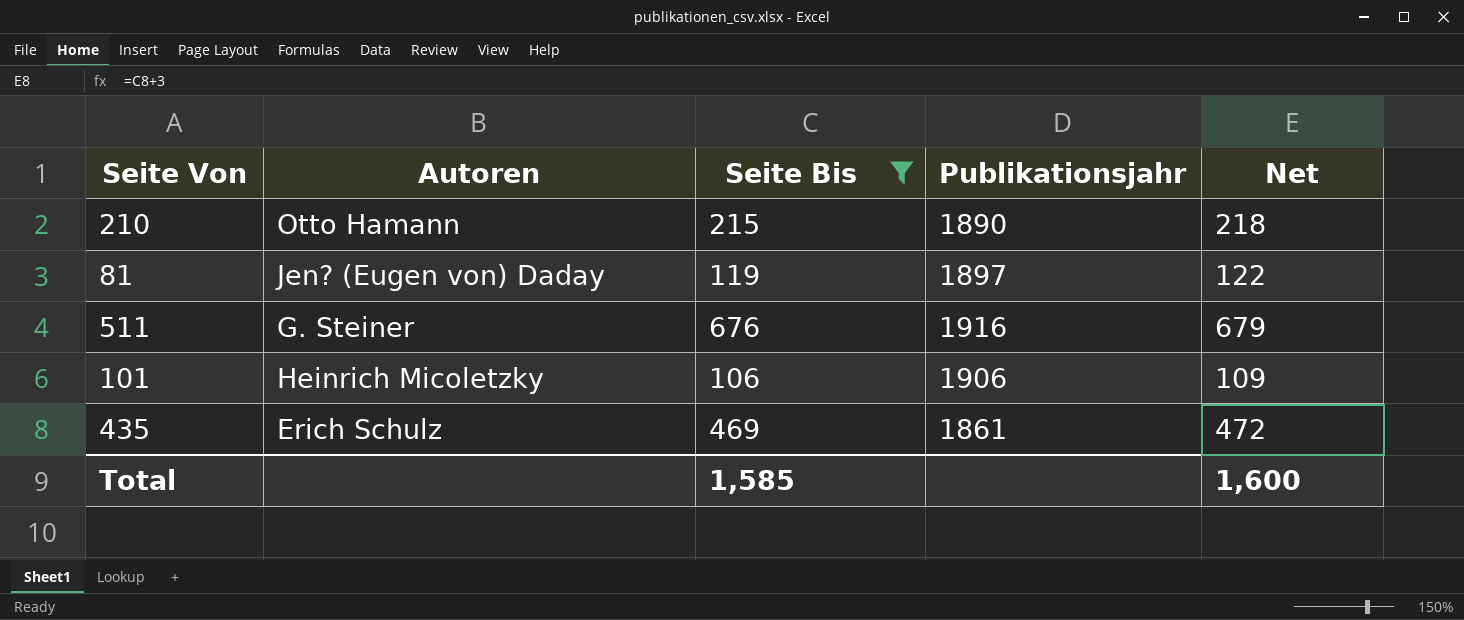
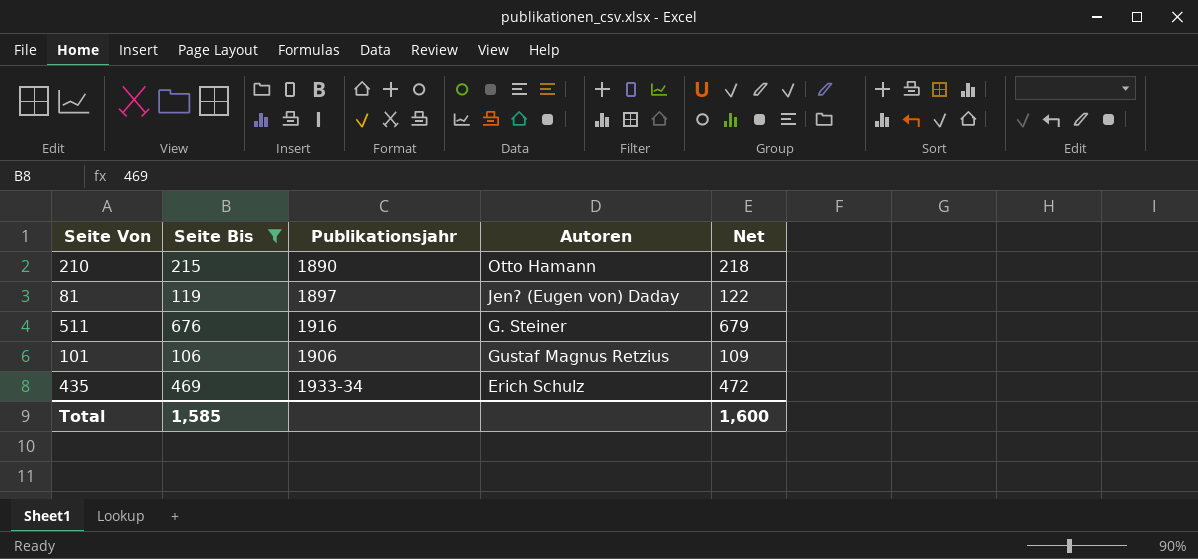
column Autoren | position: 2 -> 4
101 | Autoren: Heinrich Micoletzky -> Gustaf Magnus Retzius
435 | Publikationsjahr: 1861 -> 1933-34

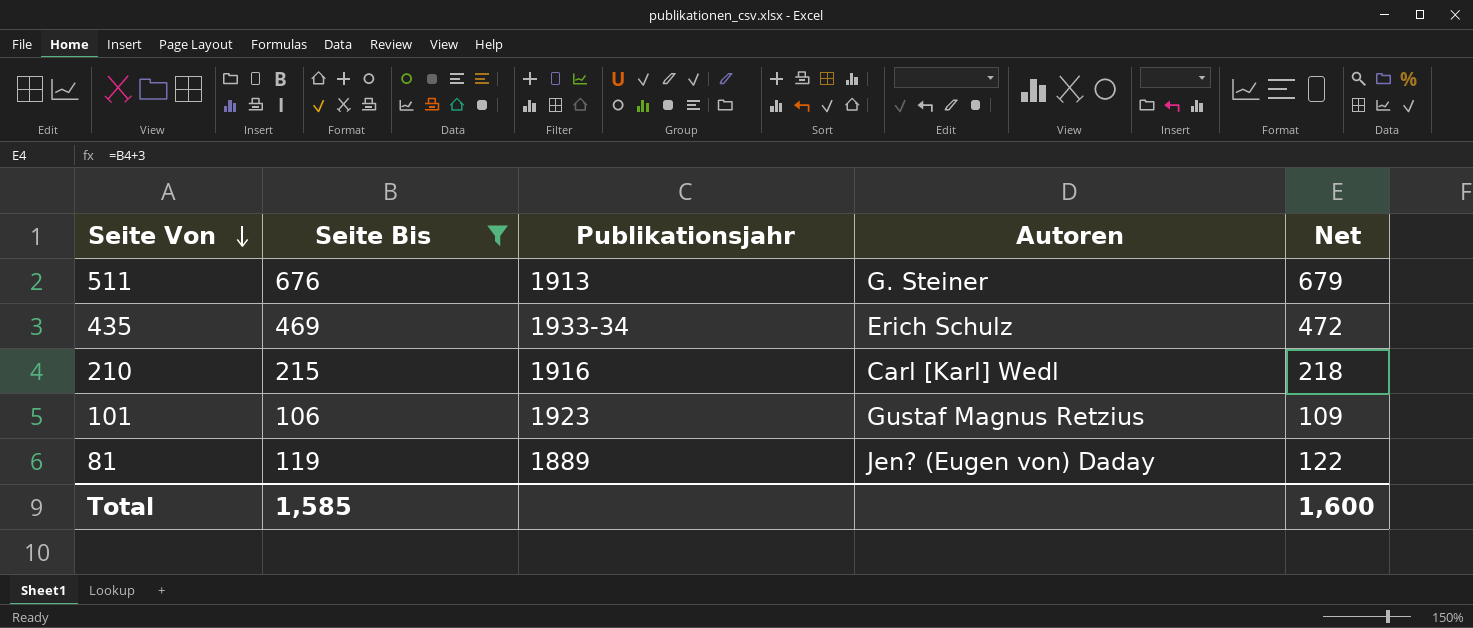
row order: none -> Seite Von descending
511 | Publikationsjahr: 1916 -> 1913
210 | Publikationsjahr: 1890 -> 1916
210 | Autoren: Otto Hamann -> Carl [Karl] Wedl
101 | Publikationsjahr: 1906 -> 1923
81 | Publikationsjahr: 1897 -> 1889

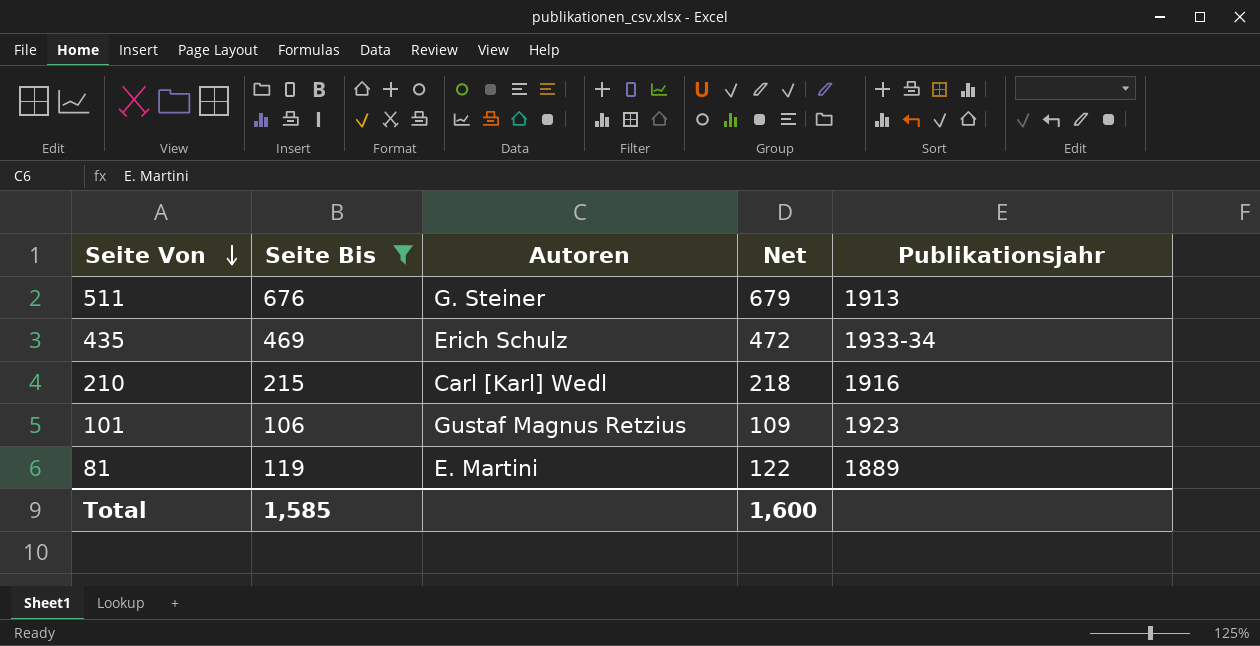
column Publikationsjahr | position: 3 -> 5
81 | Autoren: Jen? (Eugen von) Daday -> E. Martini

